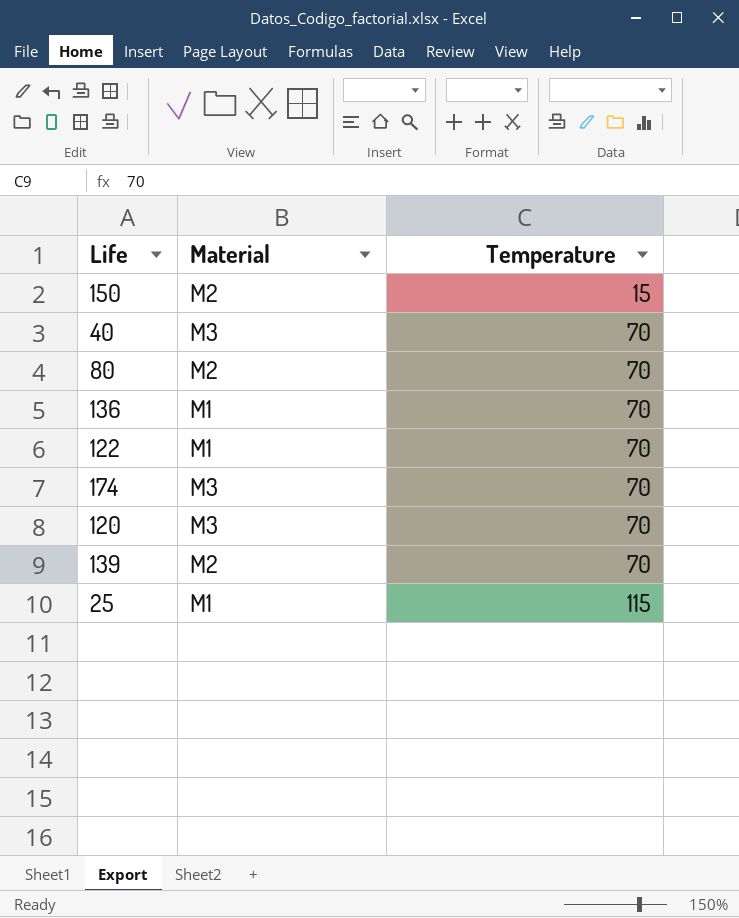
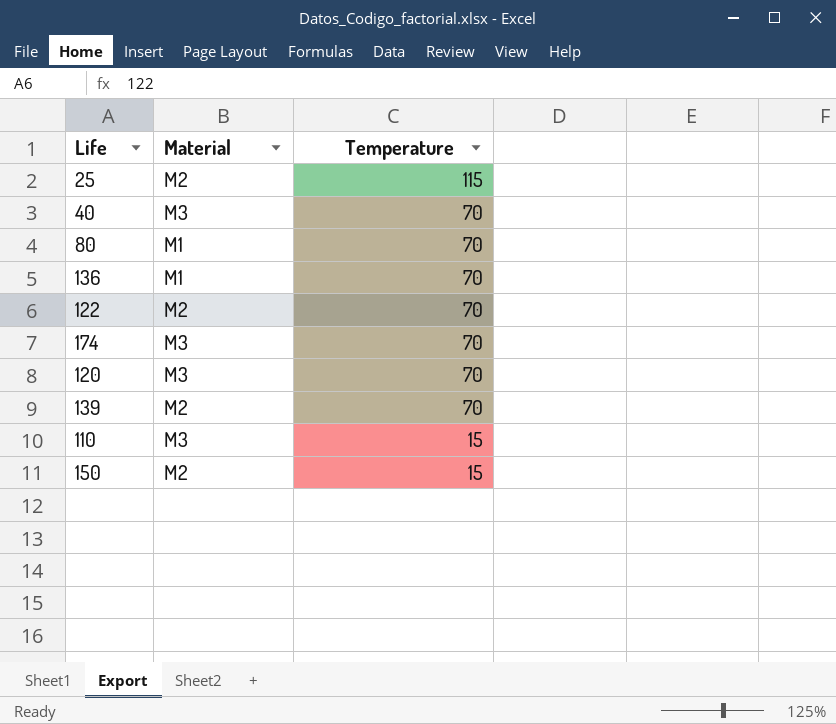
row order: Temperature ascending -> Temperature descending
25 | Material: M1 -> M2
80 | Material: M2 -> M1
122 | Material: M1 -> M2
row 110: none -> M3 | 15

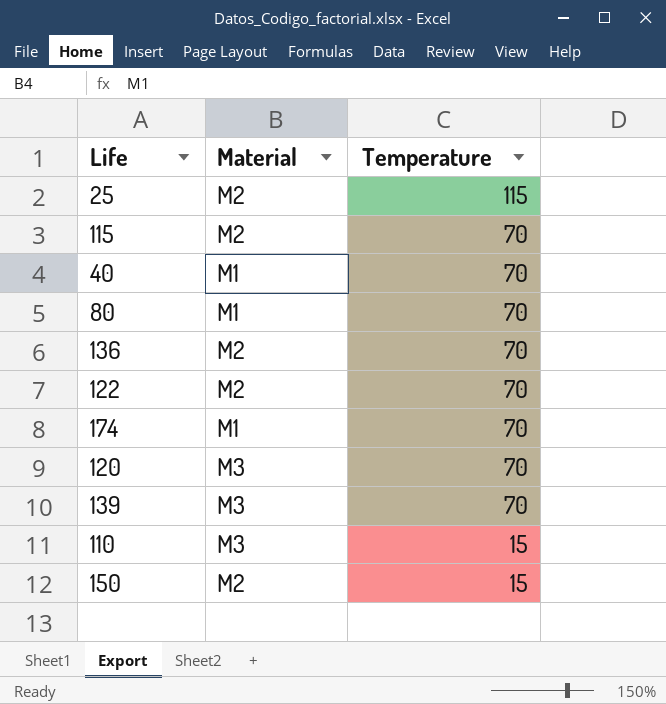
row 115: none -> M2 | 70
40 | Material: M3 -> M1
136 | Material: M1 -> M2
174 | Material: M3 -> M1
139 | Material: M2 -> M3

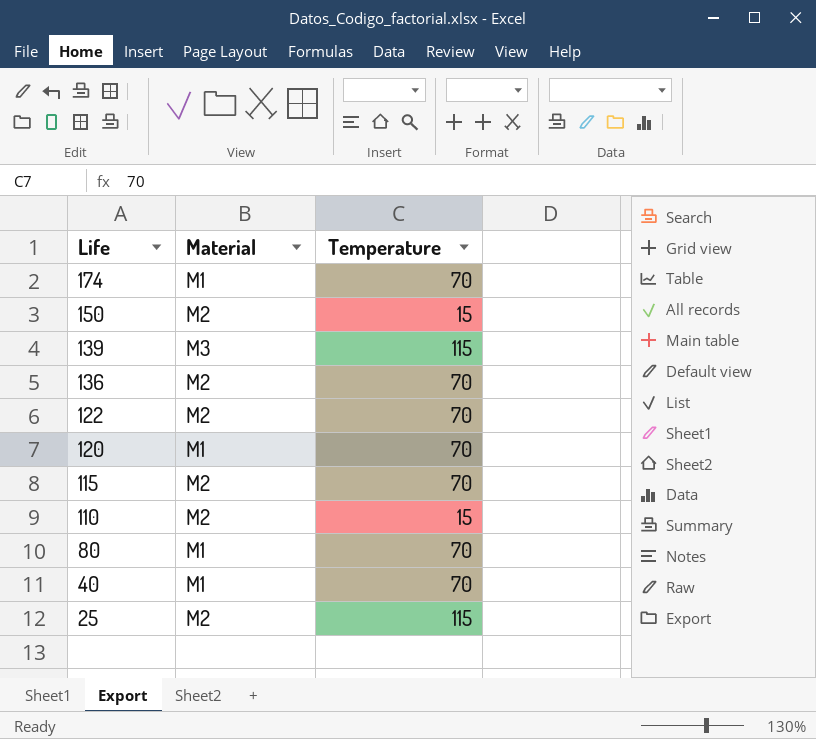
row order: Temperature descending -> Life descending
139 | Temperature: 70 -> 115
120 | Material: M3 -> M1
110 | Material: M3 -> M2

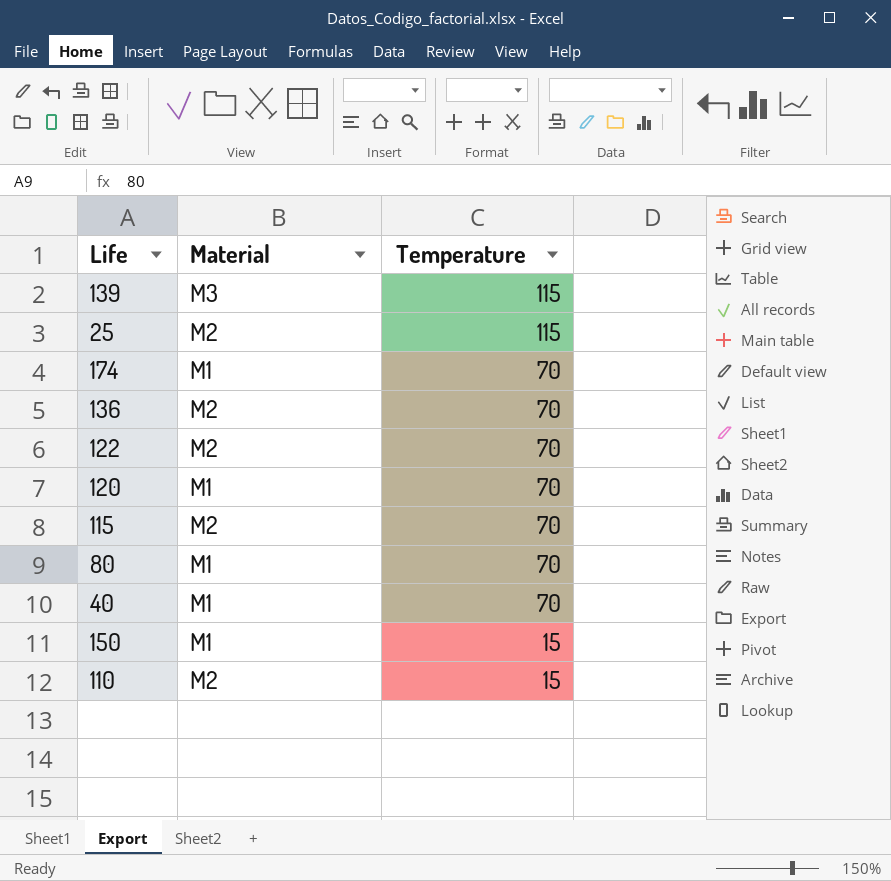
row order: Life descending -> Temperature descending
150 | Material: M2 -> M1

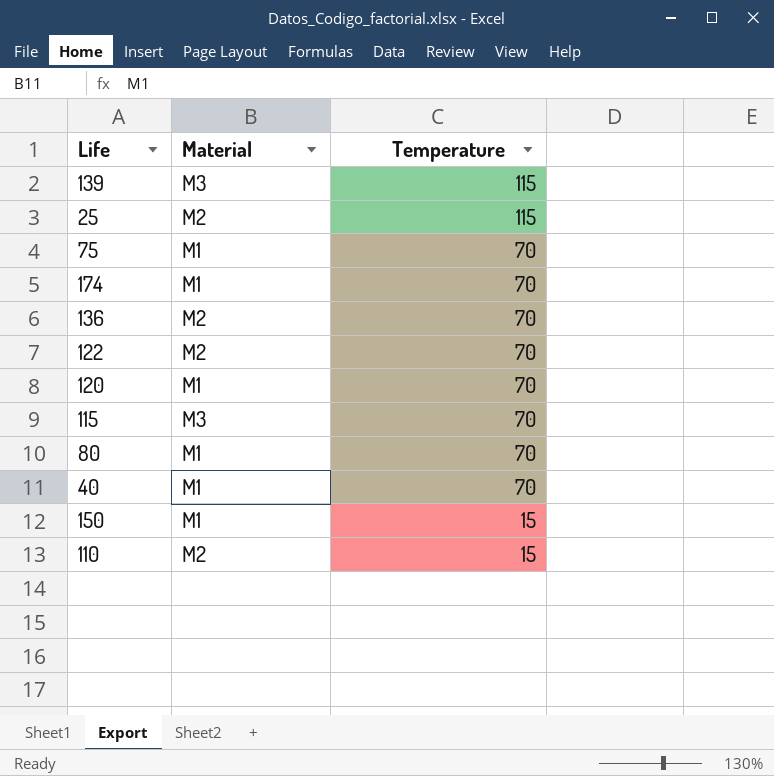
row 75: none -> M1 | 70
115 | Material: M2 -> M3

